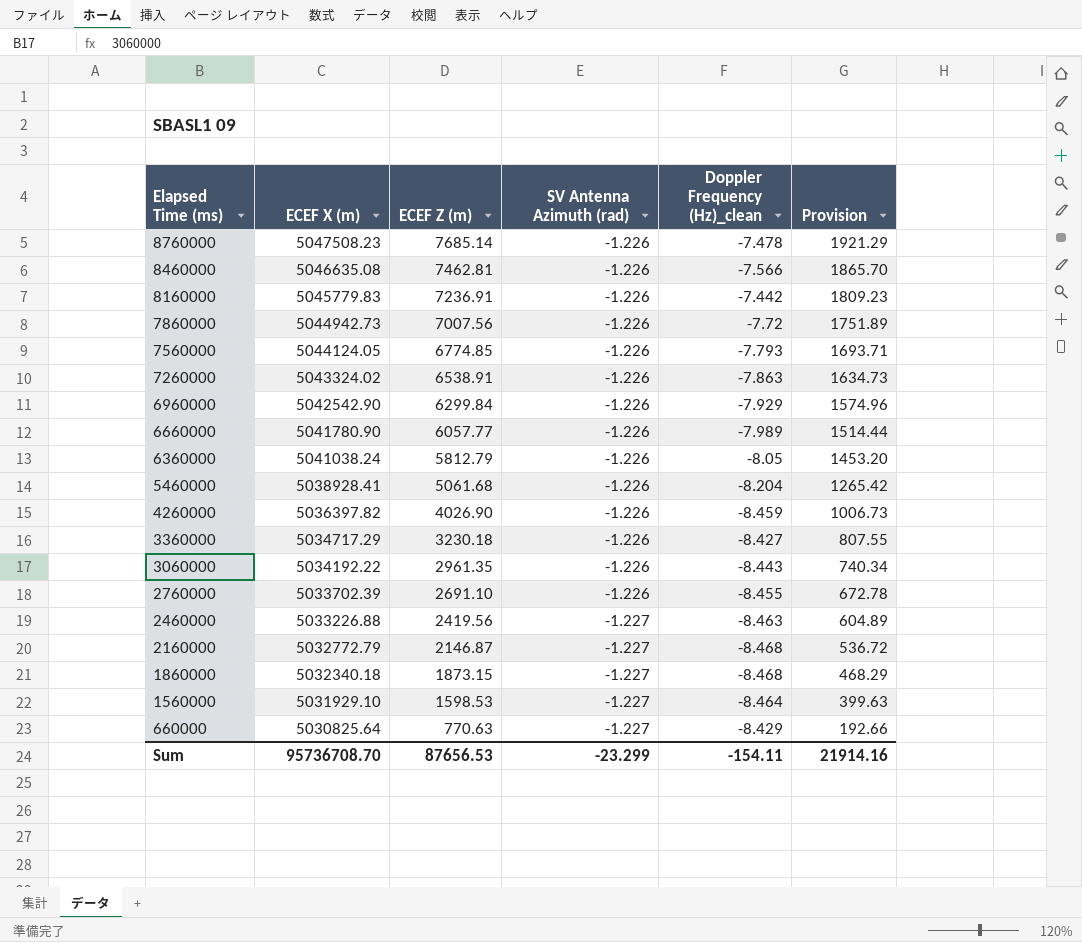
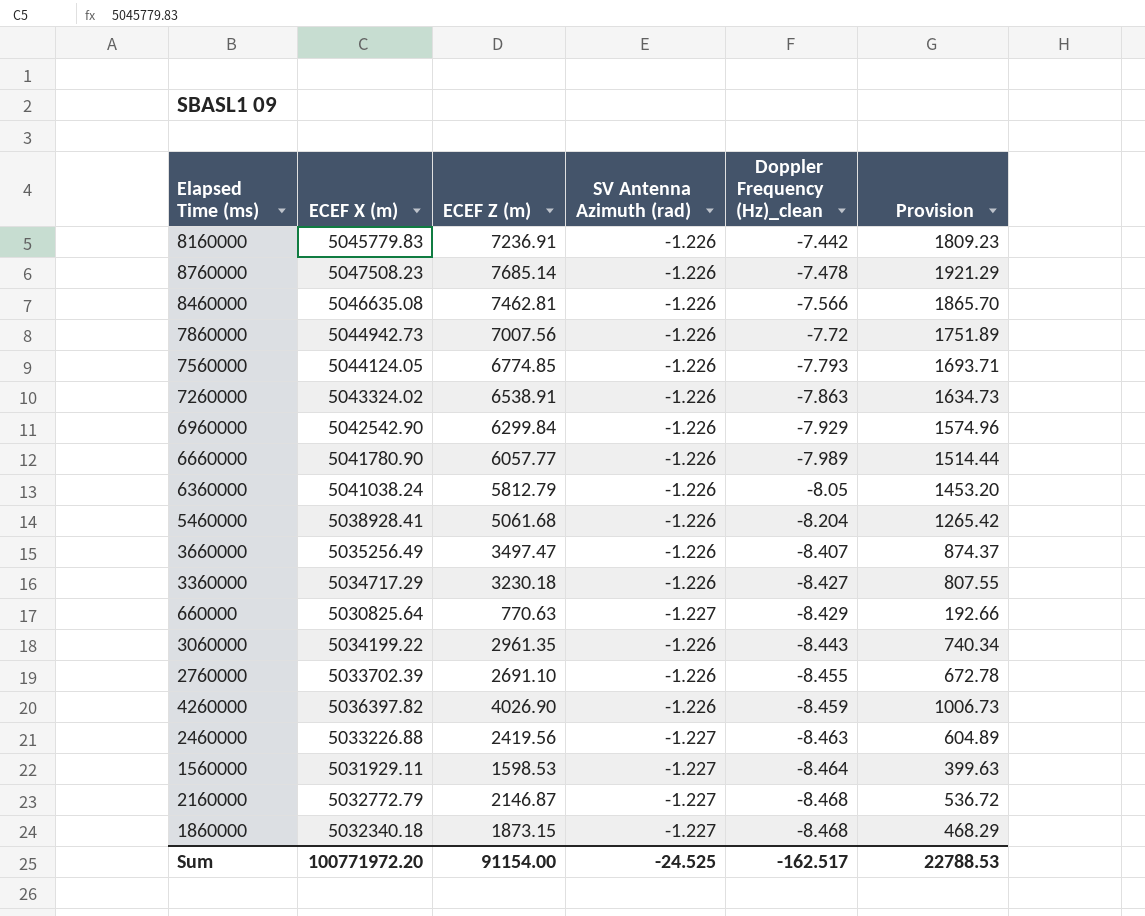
row order: Elapsed Time (ms) descending -> Doppler Frequency (Hz)_clean descending
row 3660000: none -> 5035256.49 | 3497.47 | -1.226 | -8.407 | 874.37
3060000 | ECEF X (m): 5034192.22 -> 5034199.22
1560000 | ECEF X (m): 5031929.10 -> 5031929.11
Sum | ECEF X (m): 95736708.70 -> 100771972.20
Sum | ECEF Z (m): 87656.53 -> 91154.00
Sum | SV Antenna Azimuth (rad): -23.299 -> -24.525
Sum | Doppler Frequency (Hz)_clean: -154.11 -> -162.517
Sum | Provision: 21914.16 -> 22788.53

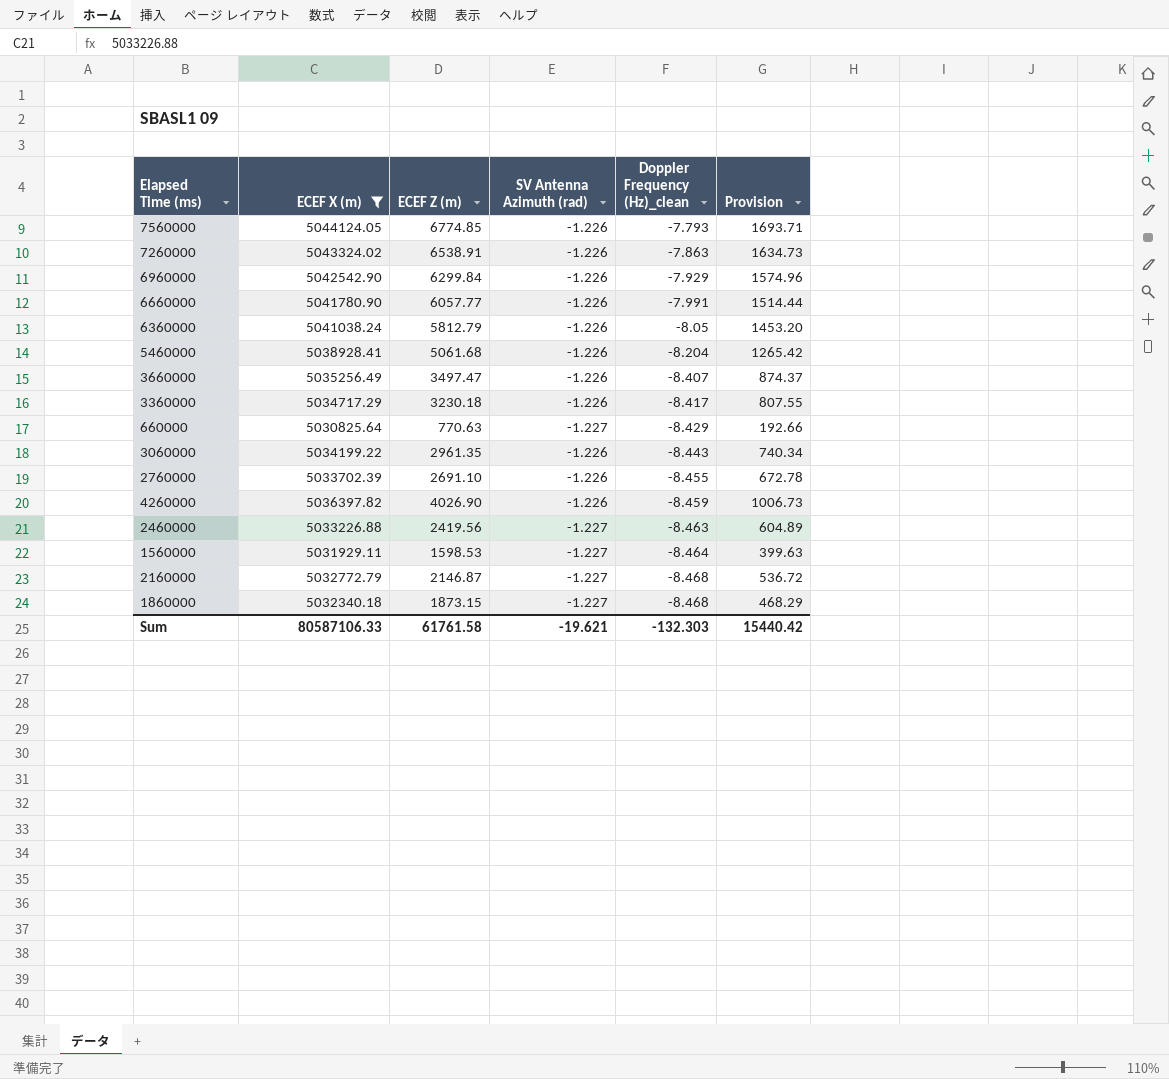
filter: none -> ECEF X (m) <= 5044124.05
6660000 | Doppler Frequency (Hz)_clean: -7.989 -> -7.991
3360000 | Doppler Frequency (Hz)_clean: -8.427 -> -8.417
Sum | ECEF X (m): 100771972.20 -> 80587106.33
Sum | ECEF Z (m): 91154.00 -> 61761.58
Sum | SV Antenna Azimuth (rad): -24.525 -> -19.621
Sum | Doppler Frequency (Hz)_clean: -162.517 -> -132.303
Sum | Provision: 22788.53 -> 15440.42

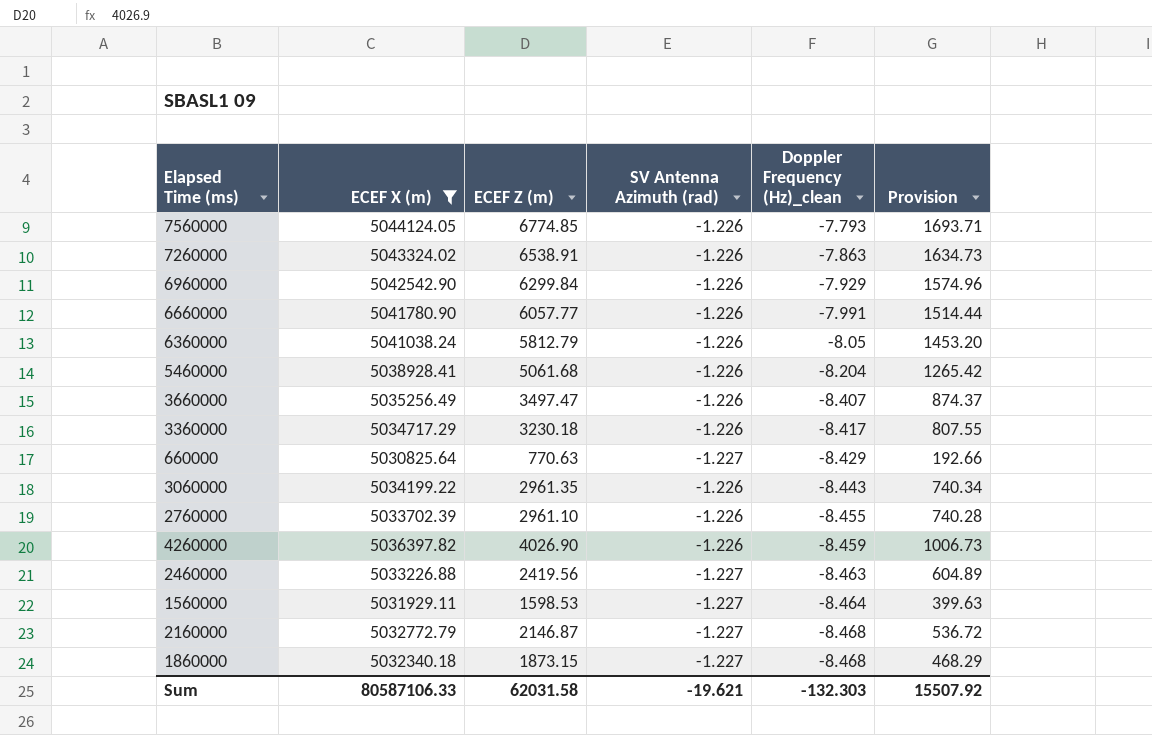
2760000 | ECEF Z (m): 2691.10 -> 2961.10
2760000 | Provision: 672.78 -> 740.28
Sum | ECEF Z (m): 61761.58 -> 62031.58
Sum | Provision: 15440.42 -> 15507.92

